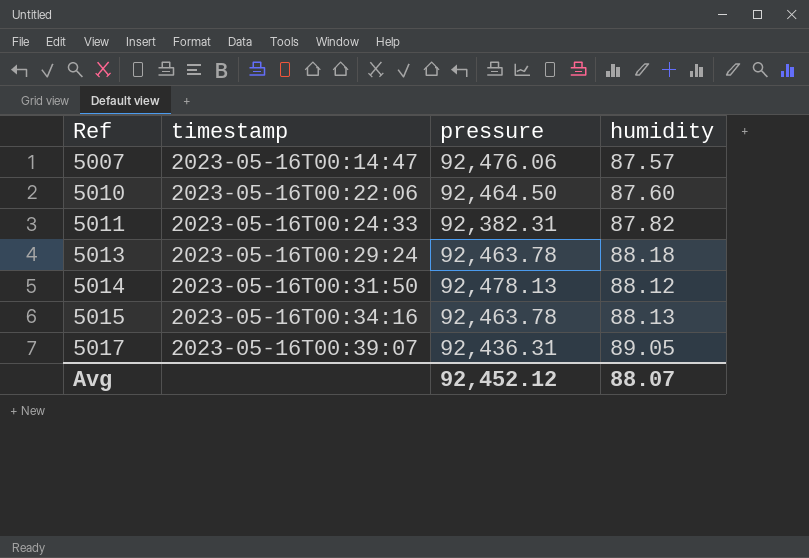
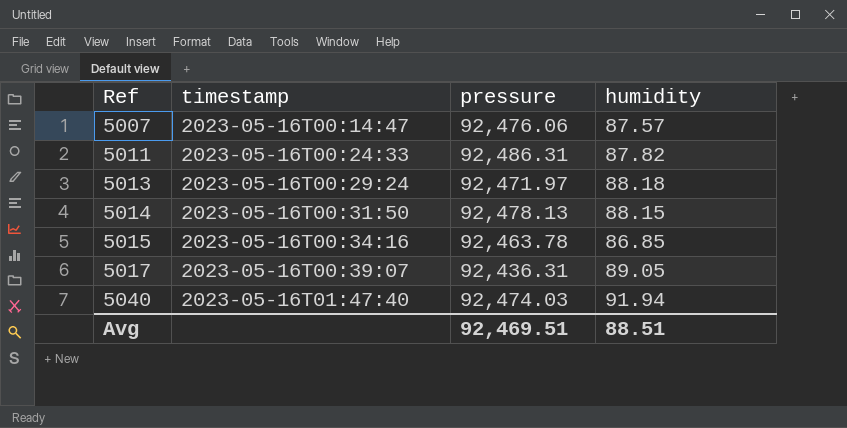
row 5010: 2023-05-16T00:22:06 | 92,464.50 | 87.60 -> none
5011 | pressure: 92,382.31 -> 92,486.31
5013 | pressure: 92,463.78 -> 92,471.97
5014 | humidity: 88.12 -> 88.15
5015 | humidity: 88.13 -> 86.85
row 5040: none -> 2023-05-16T01:47:40 | 92,474.03 | 91.94
Avg | pressure: 92,452.12 -> 92,469.51
Avg | humidity: 88.07 -> 88.51

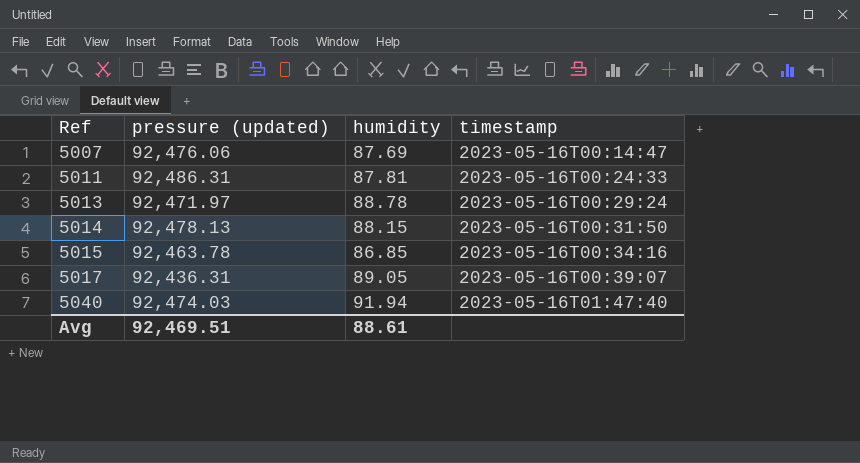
column name: pressure -> pressure (updated)
column timestamp | position: 2 -> 4
5007 | humidity: 87.57 -> 87.69
5011 | humidity: 87.82 -> 87.81
5013 | humidity: 88.18 -> 88.78
Avg | humidity: 88.51 -> 88.61

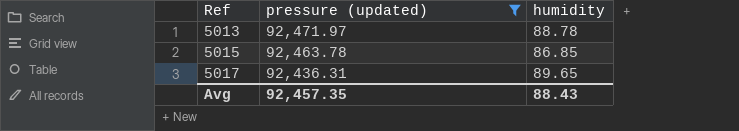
filter: none -> pressure (updated) <= 92,471.97
column timestamp | position: 4 -> none
5017 | humidity: 89.05 -> 89.65
Avg | pressure (updated): 92,469.51 -> 92,457.35
Avg | humidity: 88.61 -> 88.43

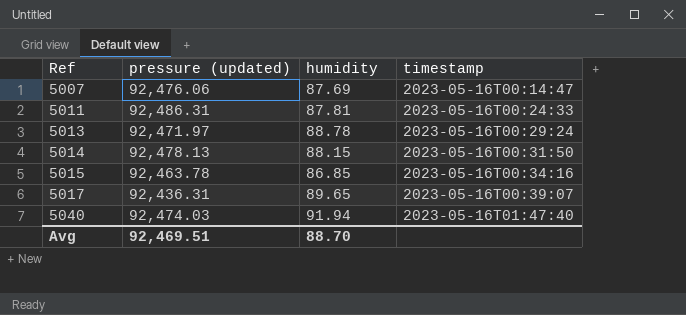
filter: pressure (updated) <= 92,471.97 -> none
column timestamp | position: none -> 4
Avg | pressure (updated): 92,457.35 -> 92,469.51
Avg | humidity: 88.43 -> 88.70

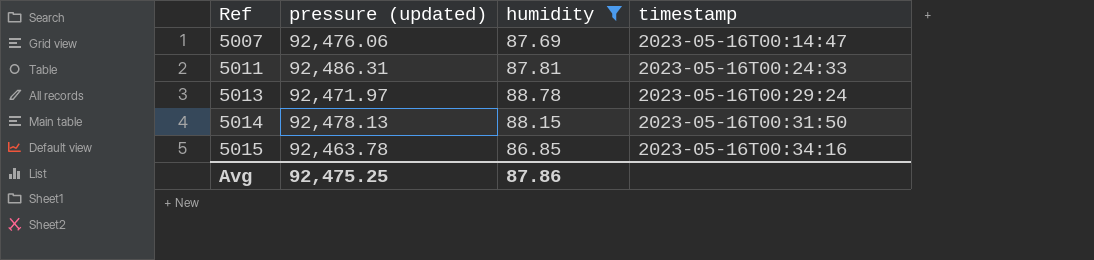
filter: none -> humidity <= 88.78
Avg | pressure (updated): 92,469.51 -> 92,475.25
Avg | humidity: 88.70 -> 87.86

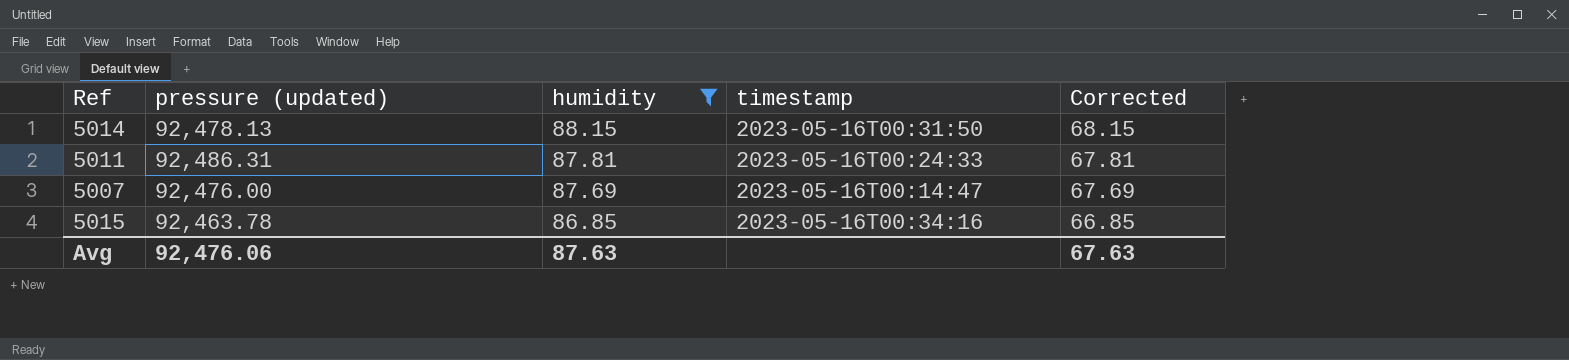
row order: Ref ascending -> humidity descending
column Corrected | formula: none -> [humidity] - 20
row 5013: 92,471.97 | 88.78 | 2023-05-16T00:29:24 -> none
5007 | pressure (updated): 92,476.06 -> 92,476.00
Avg | pressure (updated): 92,475.25 -> 92,476.06
Avg | humidity: 87.86 -> 87.63

